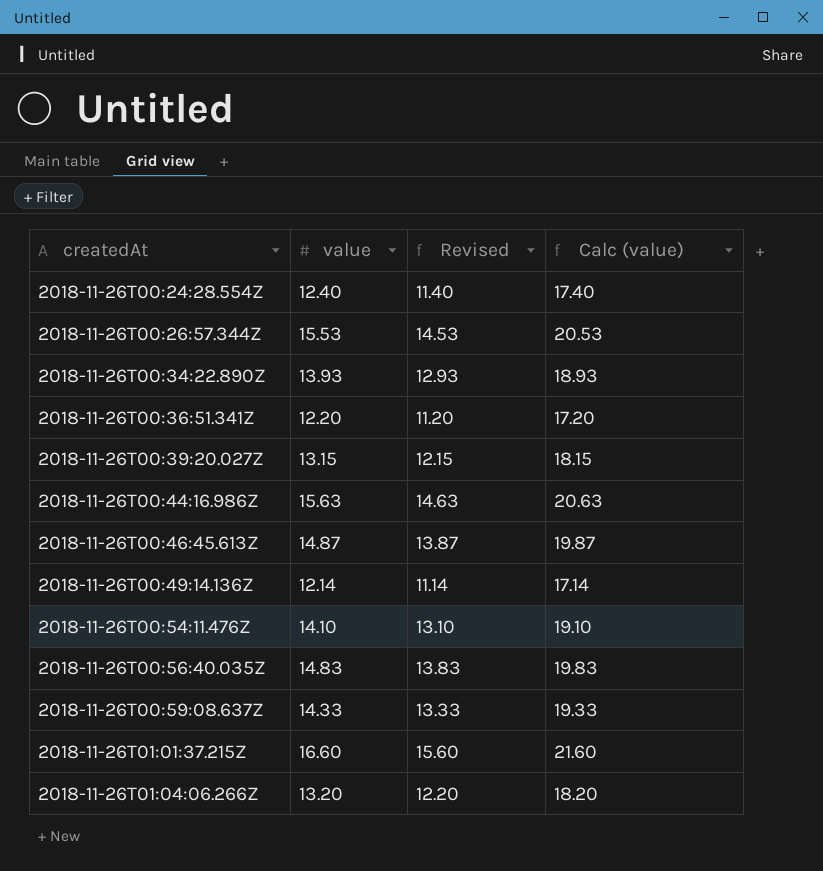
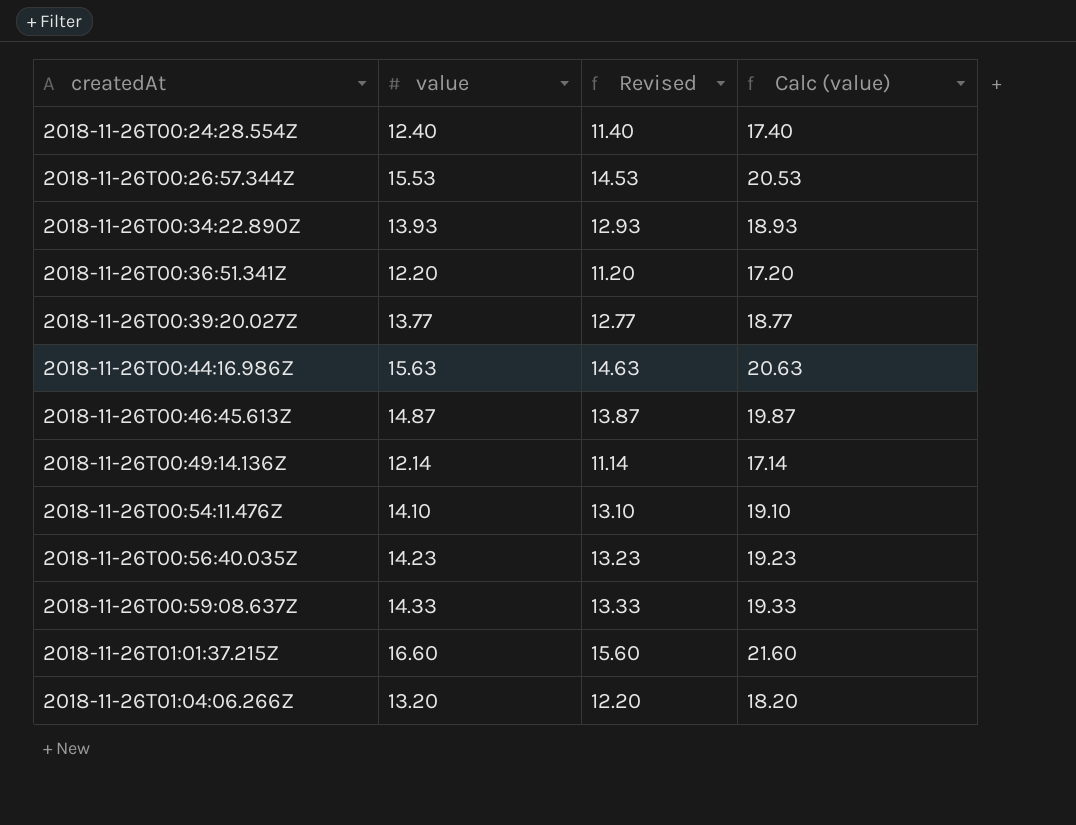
2018-11-26T00:39:20.027Z | value: 13.15 -> 13.77
2018-11-26T00:39:20.027Z | Revised: 12.15 -> 12.77
2018-11-26T00:39:20.027Z | Calc (value): 18.15 -> 18.77
2018-11-26T00:56:40.035Z | value: 14.83 -> 14.23
2018-11-26T00:56:40.035Z | Revised: 13.83 -> 13.23
2018-11-26T00:56:40.035Z | Calc (value): 19.83 -> 19.23

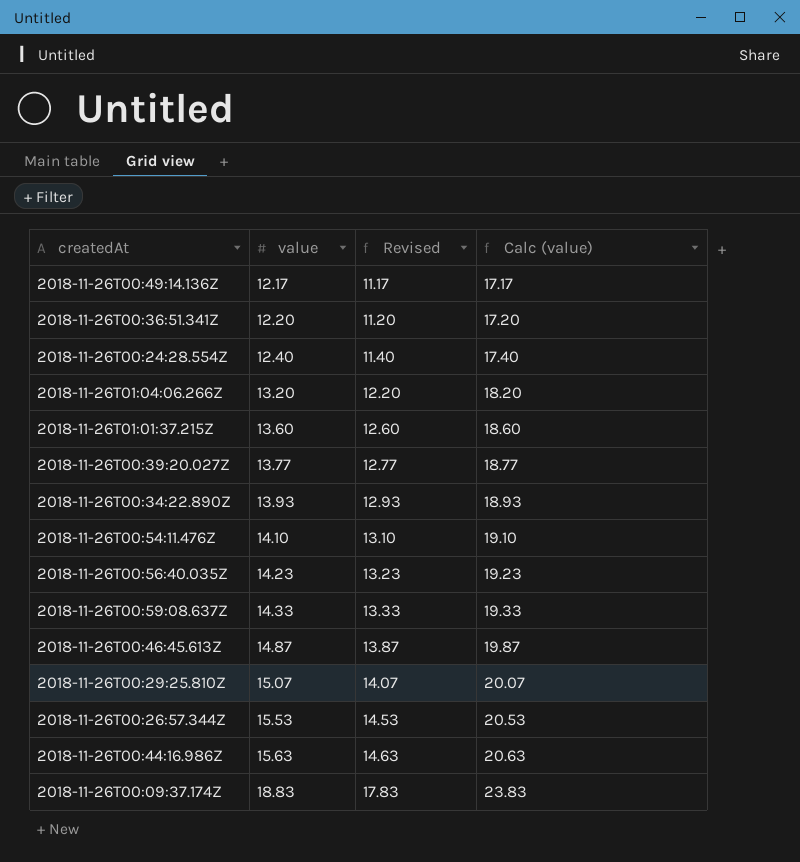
row order: createdAt ascending -> value ascending
2018-11-26T00:49:14.136Z | value: 12.14 -> 12.17
2018-11-26T00:49:14.136Z | Revised: 11.14 -> 11.17
2018-11-26T00:49:14.136Z | Calc (value): 17.14 -> 17.17
2018-11-26T01:01:37.215Z | value: 16.60 -> 13.60
2018-11-26T01:01:37.215Z | Revised: 15.60 -> 12.60
2018-11-26T01:01:37.215Z | Calc (value): 21.60 -> 18.60
row 2018-11-26T00:29:25.810Z: none -> 15.07 | 14.07 | 20.07
row 2018-11-26T00:09:37.174Z: none -> 18.83 | 17.83 | 23.83

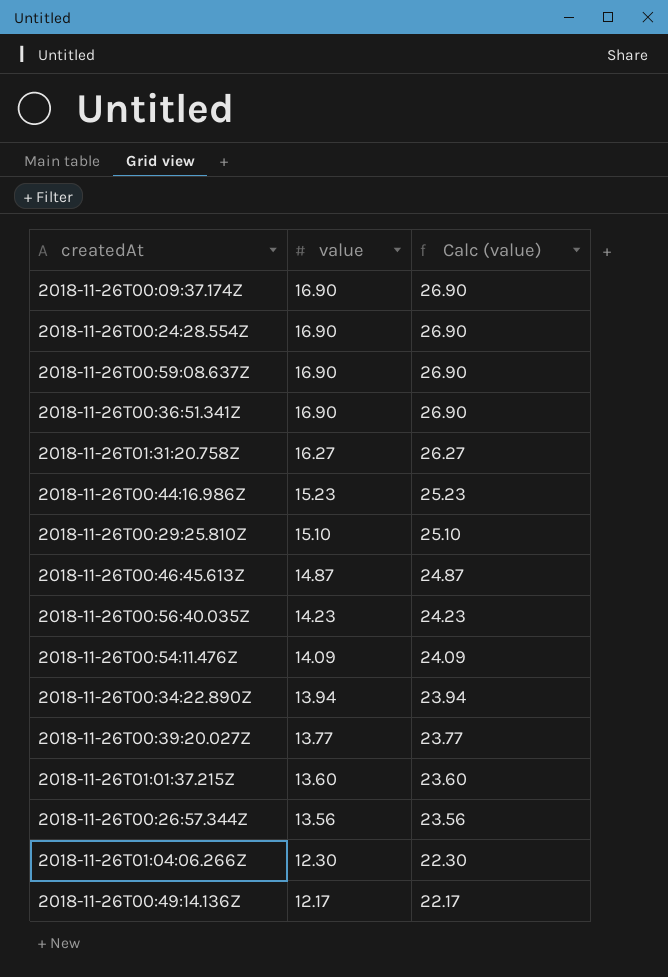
row order: value ascending -> value descending
column Revised | formula: [value] - 1 -> none
column Calc (value) | formula: [value] + 5 -> [value] + 10
2018-11-26T00:09:37.174Z | value: 18.83 -> 16.90
2018-11-26T00:24:28.554Z | value: 12.40 -> 16.90
2018-11-26T00:59:08.637Z | value: 14.33 -> 16.90
2018-11-26T00:36:51.341Z | value: 12.20 -> 16.90
row 2018-11-26T01:31:20.758Z: none -> 16.27 | 26.27
2018-11-26T00:44:16.986Z | value: 15.63 -> 15.23
2018-11-26T00:29:25.810Z | value: 15.07 -> 15.10
2018-11-26T00:54:11.476Z | value: 14.10 -> 14.09
2018-11-26T00:34:22.890Z | value: 13.93 -> 13.94
2018-11-26T00:26:57.344Z | value: 15.53 -> 13.56
2018-11-26T01:04:06.266Z | value: 13.20 -> 12.30

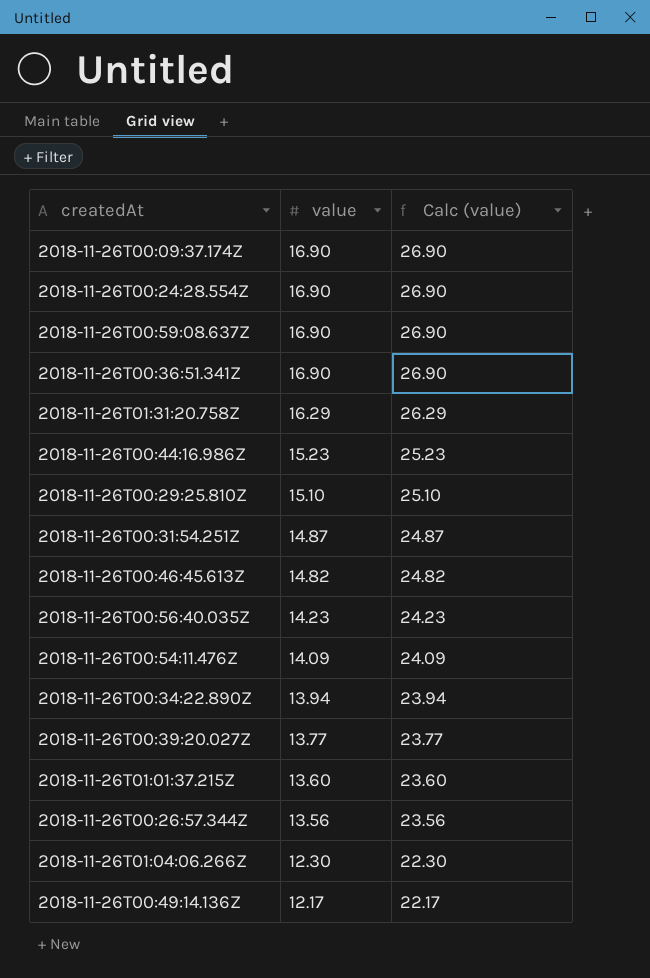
2018-11-26T01:31:20.758Z | value: 16.27 -> 16.29
2018-11-26T01:31:20.758Z | Calc (value): 26.27 -> 26.29
row 2018-11-26T00:31:54.251Z: none -> 14.87 | 24.87
2018-11-26T00:46:45.613Z | value: 14.87 -> 14.82
2018-11-26T00:46:45.613Z | Calc (value): 24.87 -> 24.82

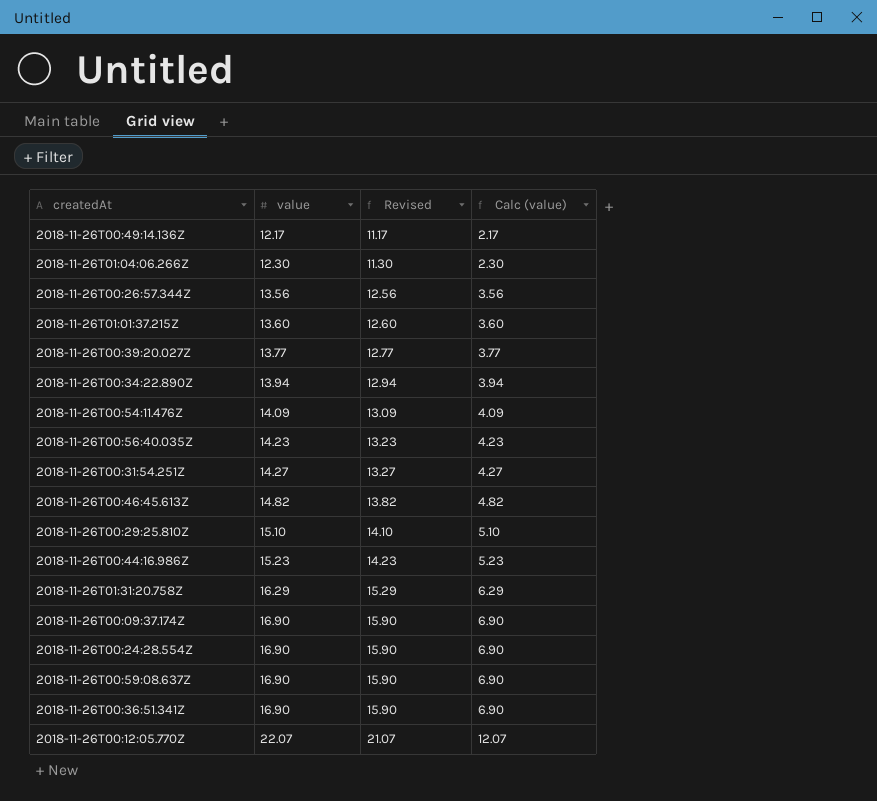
row order: value descending -> value ascending
column Revised | formula: none -> [value] - 1
column Calc (value) | formula: [value] + 10 -> [value] - 10
2018-11-26T00:31:54.251Z | value: 14.87 -> 14.27
row 2018-11-26T00:12:05.770Z: none -> 22.07 | 21.07 | 12.07

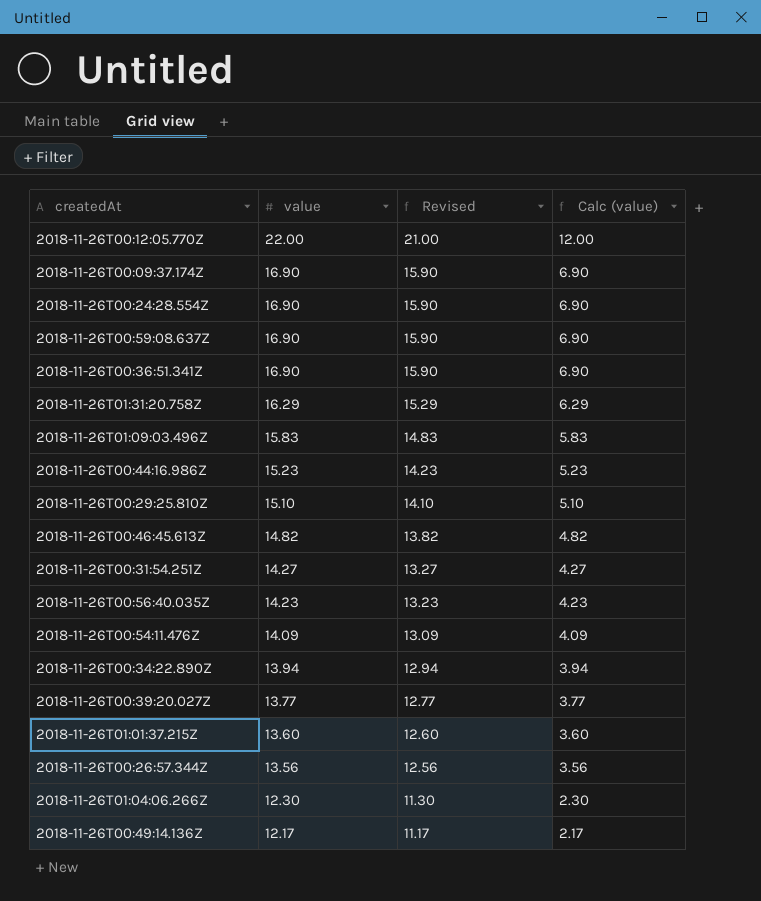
row order: value ascending -> value descending
2018-11-26T00:12:05.770Z | value: 22.07 -> 22.00
2018-11-26T00:12:05.770Z | Revised: 21.07 -> 21.00
2018-11-26T00:12:05.770Z | Calc (value): 12.07 -> 12.00
row 2018-11-26T01:09:03.496Z: none -> 15.83 | 14.83 | 5.83

